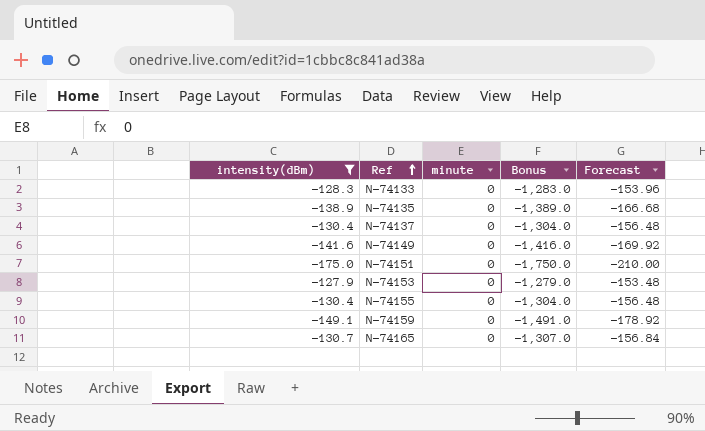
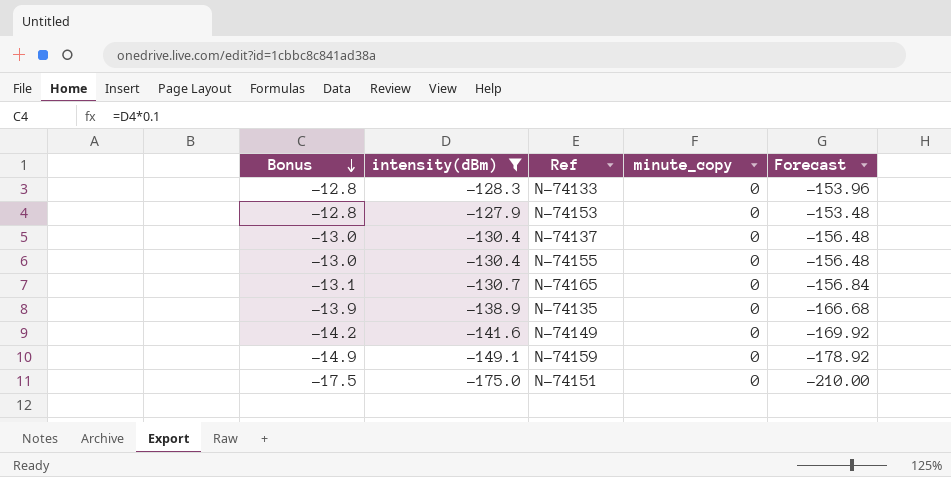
row order: Ref ascending -> Bonus descending
column Bonus | formula: [intensity(dBm)] * 10 -> [intensity(dBm)] * 0.1
column Bonus | position: 4 -> 1
column name: minute -> minute_copy

